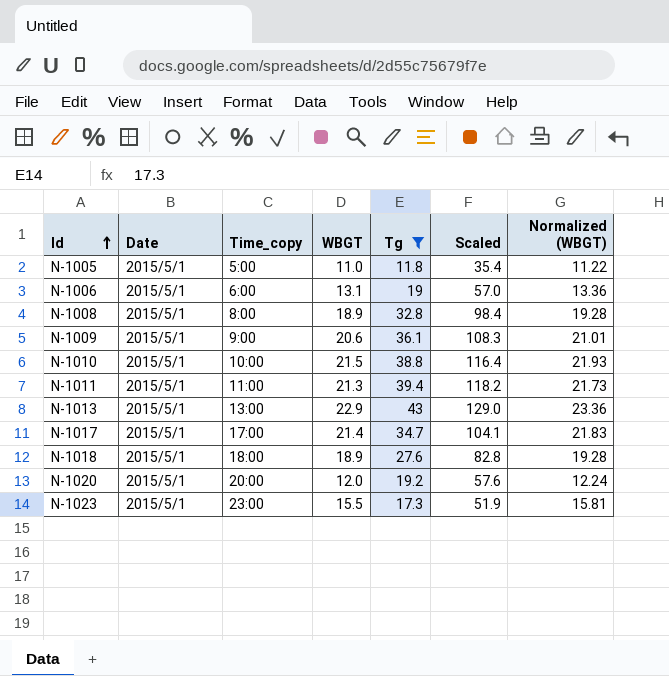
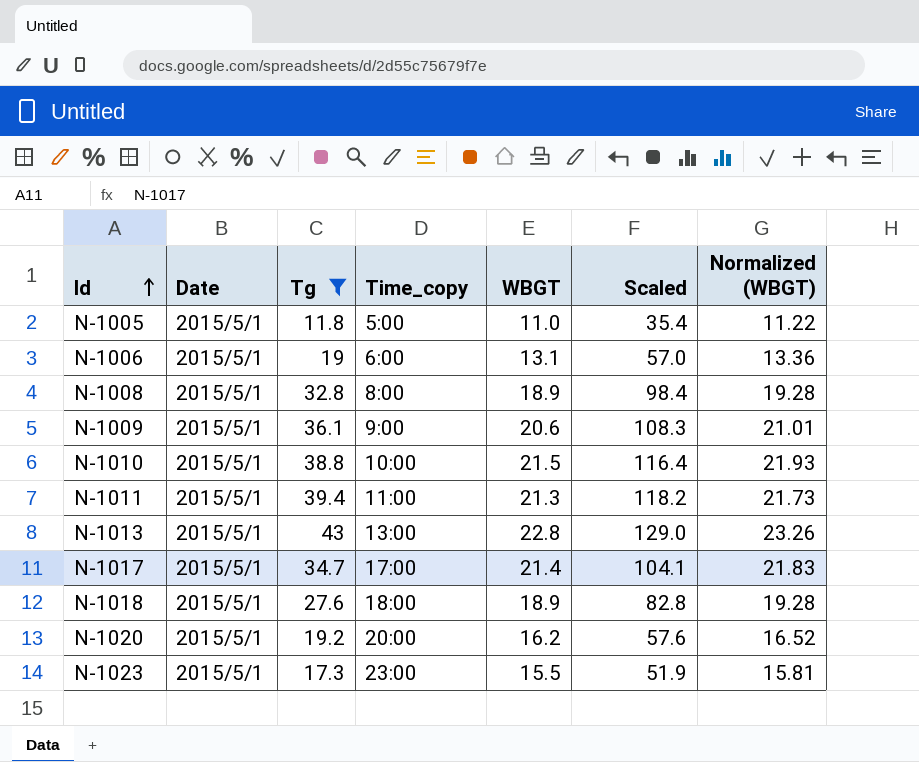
column Tg | position: 5 -> 3
N-1013 | WBGT: 22.9 -> 22.8
N-1013 | Normalized (WBGT): 23.36 -> 23.26
N-1020 | WBGT: 12.0 -> 16.2
N-1020 | Normalized (WBGT): 12.24 -> 16.52

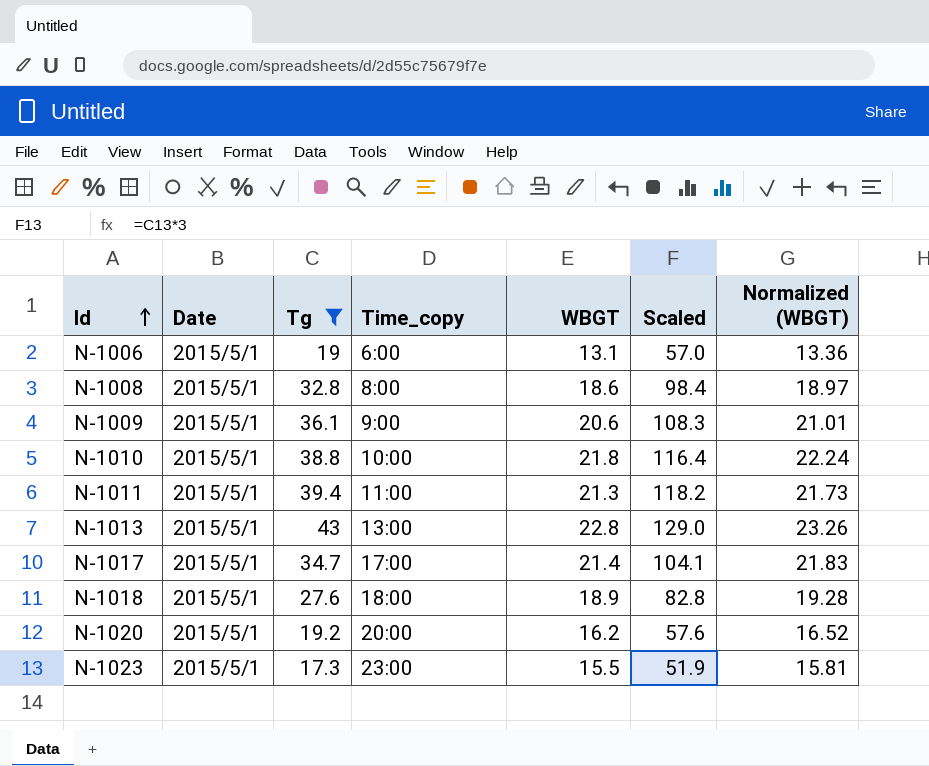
row N-1005: 2015/5/1 | 11.8 | 5:00 | 11.0 | 35.4 | 11.22 -> none
N-1008 | WBGT: 18.9 -> 18.6
N-1008 | Normalized (WBGT): 19.28 -> 18.97
N-1010 | WBGT: 21.5 -> 21.8
N-1010 | Normalized (WBGT): 21.93 -> 22.24

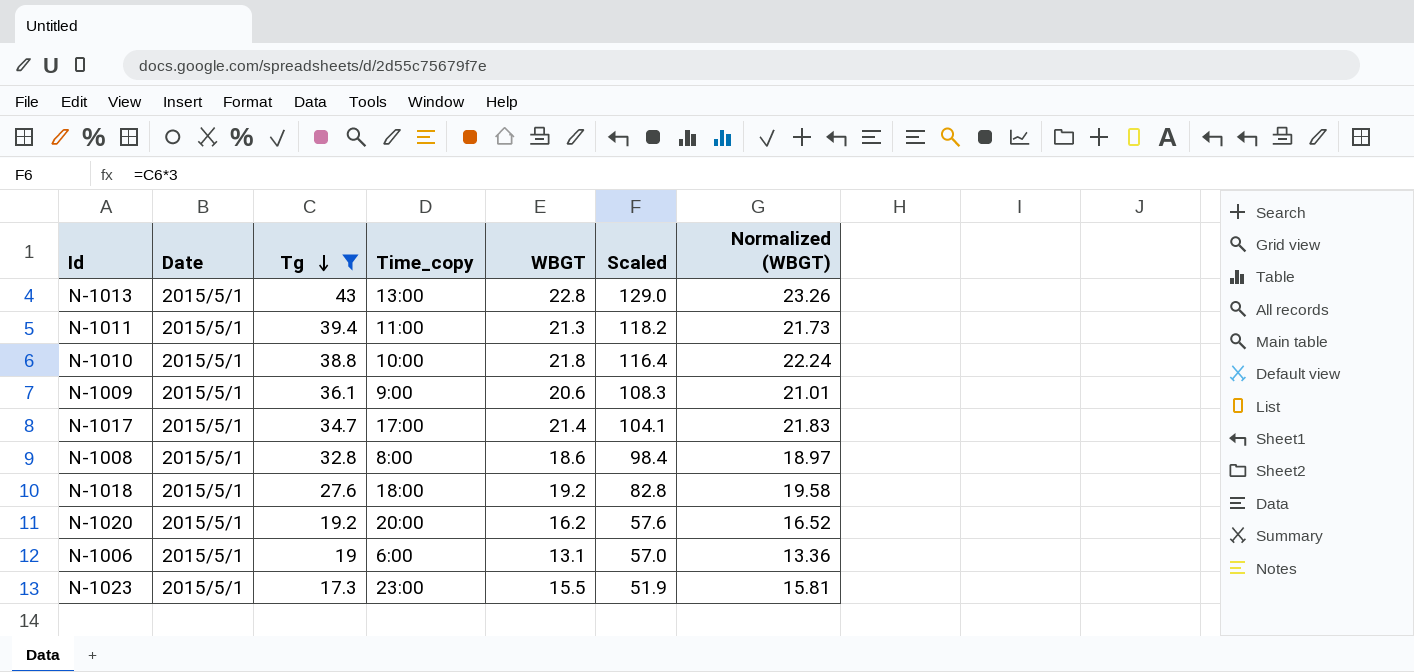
row order: Id ascending -> Tg descending
N-1018 | WBGT: 18.9 -> 19.2
N-1018 | Normalized (WBGT): 19.28 -> 19.58

